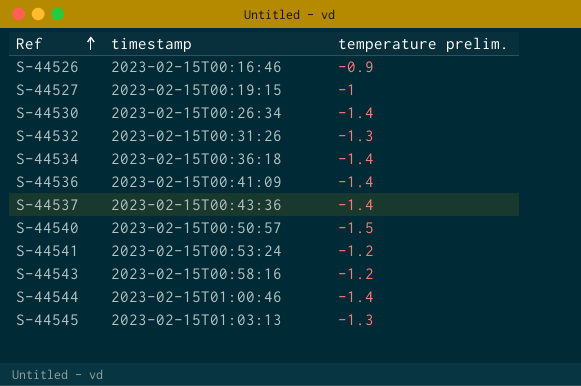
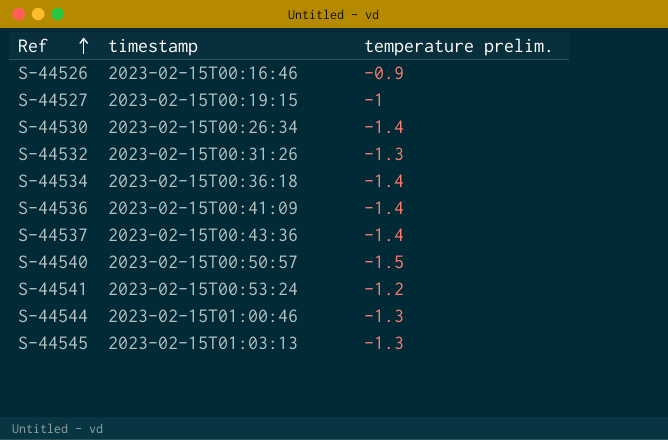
row S-44543: 2023-02-15T00:58:16 | -1.2 -> none
S-44544 | temperature prelim.: -1.4 -> -1.3

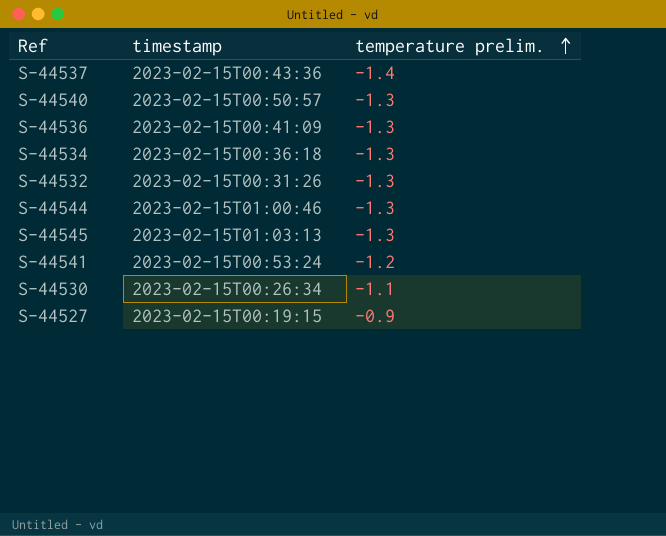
row order: Ref ascending -> temperature prelim. ascending
row S-44526: 2023-02-15T00:16:46 | -0.9 -> none
S-44540 | temperature prelim.: -1.5 -> -1.3
S-44536 | temperature prelim.: -1.4 -> -1.3
S-44534 | temperature prelim.: -1.4 -> -1.3
S-44530 | temperature prelim.: -1.4 -> -1.1
S-44527 | temperature prelim.: -1 -> -0.9

